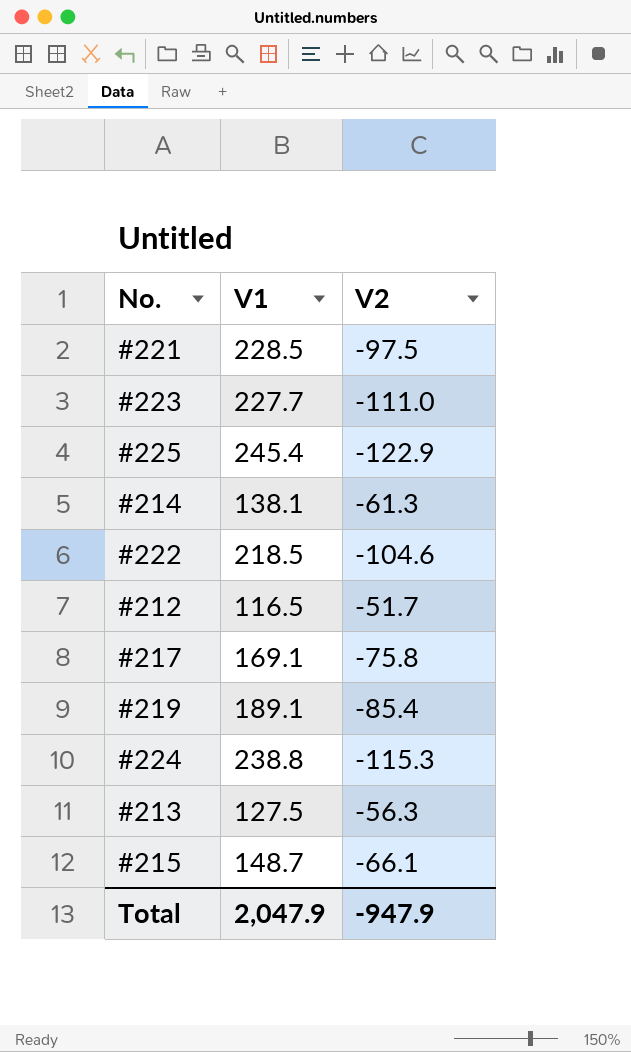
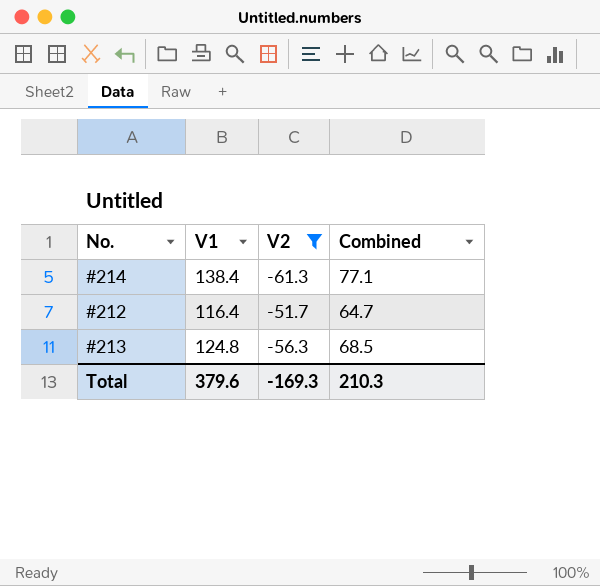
filter: none -> V2 >= -61.3
column Combined | formula: none -> [V1] + [V2]
#214 | V1: 138.1 -> 138.4
#212 | V1: 116.5 -> 116.4
#213 | V1: 127.5 -> 124.8
Total | V1: 2,047.9 -> 379.6
Total | V2: -947.9 -> -169.3

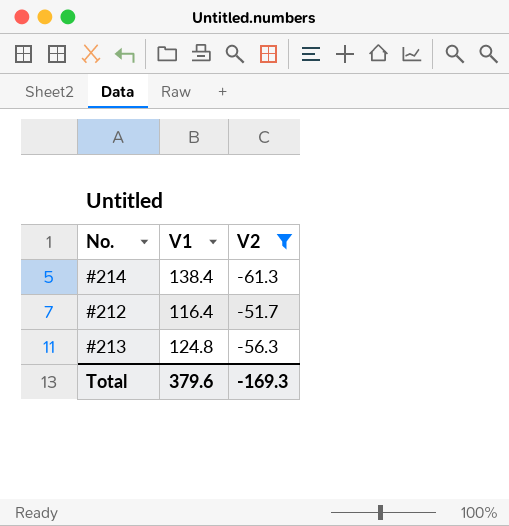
column Combined | formula: [V1] + [V2] -> none

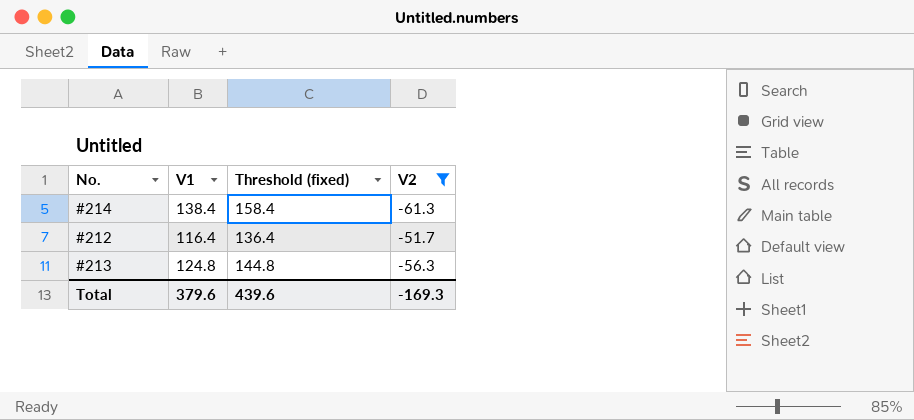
column Threshold (fixed) | formula: none -> [V1] + 20

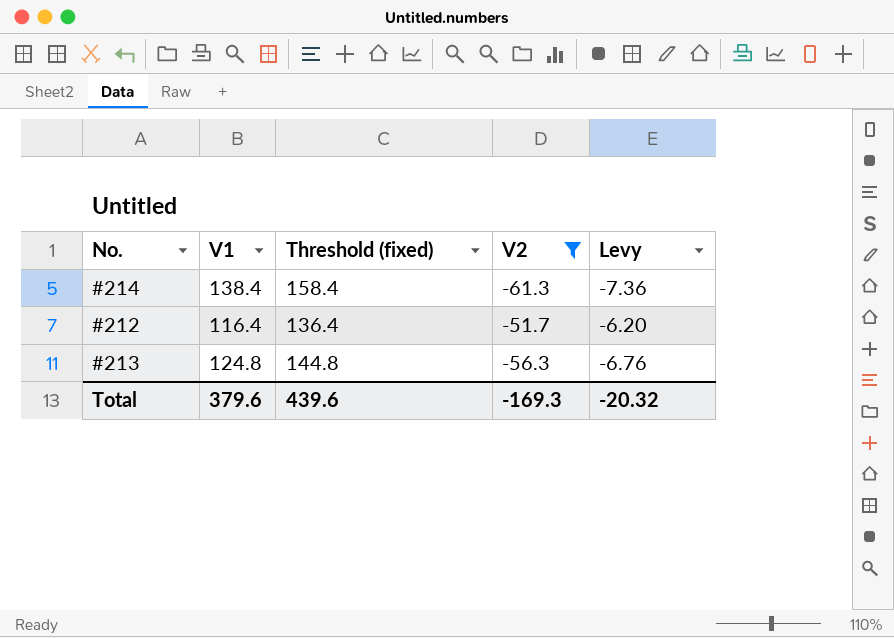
column Levy | formula: none -> [V2] * 0.12

